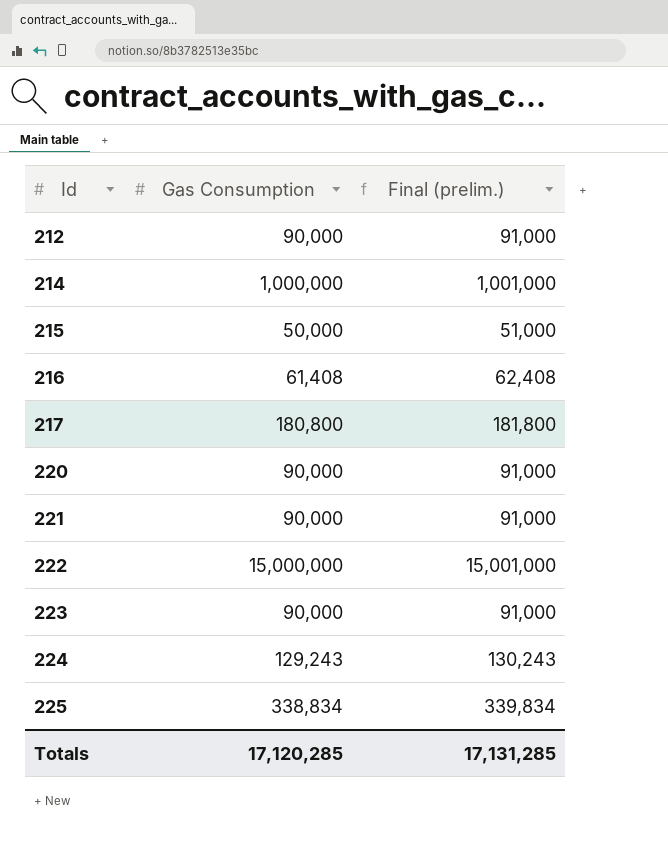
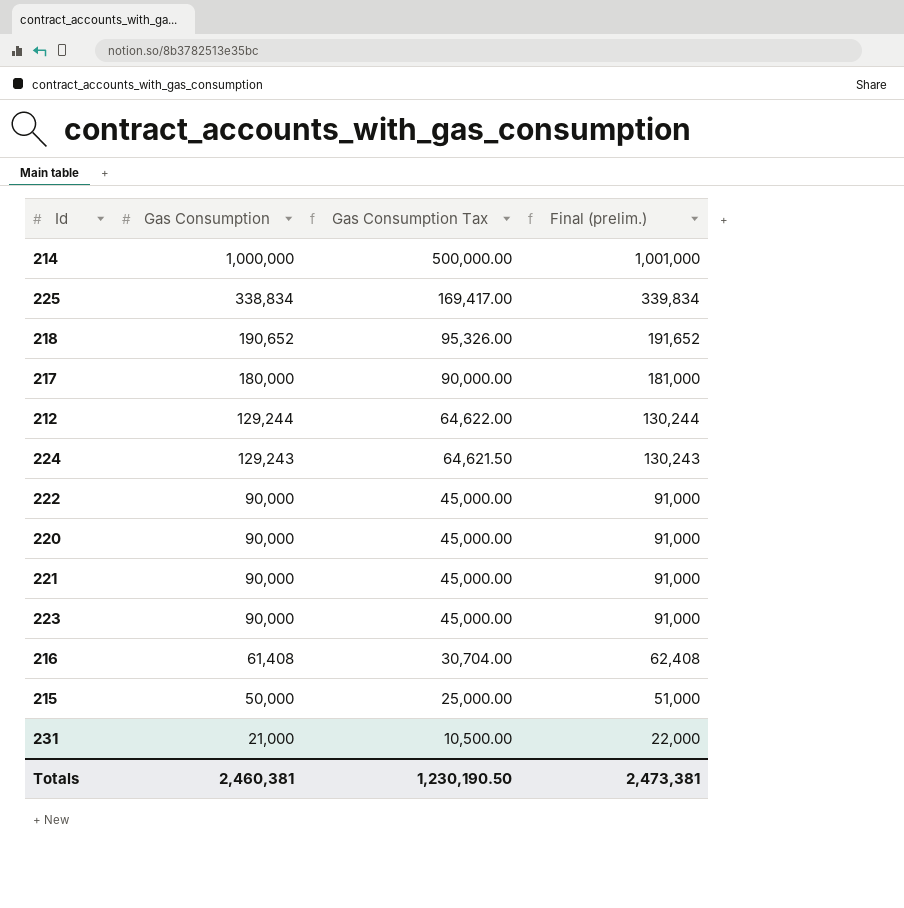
row order: Id ascending -> Gas Consumption descending
column Gas Consumption Tax | formula: none -> [Gas Consumption] * 0.5
row 218: none -> 190,652 | 95,326.00 | 191,652
217 | Gas Consumption: 180,800 -> 180,000
217 | Final (prelim.): 181,800 -> 181,000
212 | Gas Consumption: 90,000 -> 129,244
212 | Final (prelim.): 91,000 -> 130,244
222 | Gas Consumption: 15,000,000 -> 90,000
222 | Final (prelim.): 15,001,000 -> 91,000
row 231: none -> 21,000 | 10,500.00 | 22,000
Totals | Gas Consumption: 17,120,285 -> 2,460,381
Totals | Final (prelim.): 17,131,285 -> 2,473,381

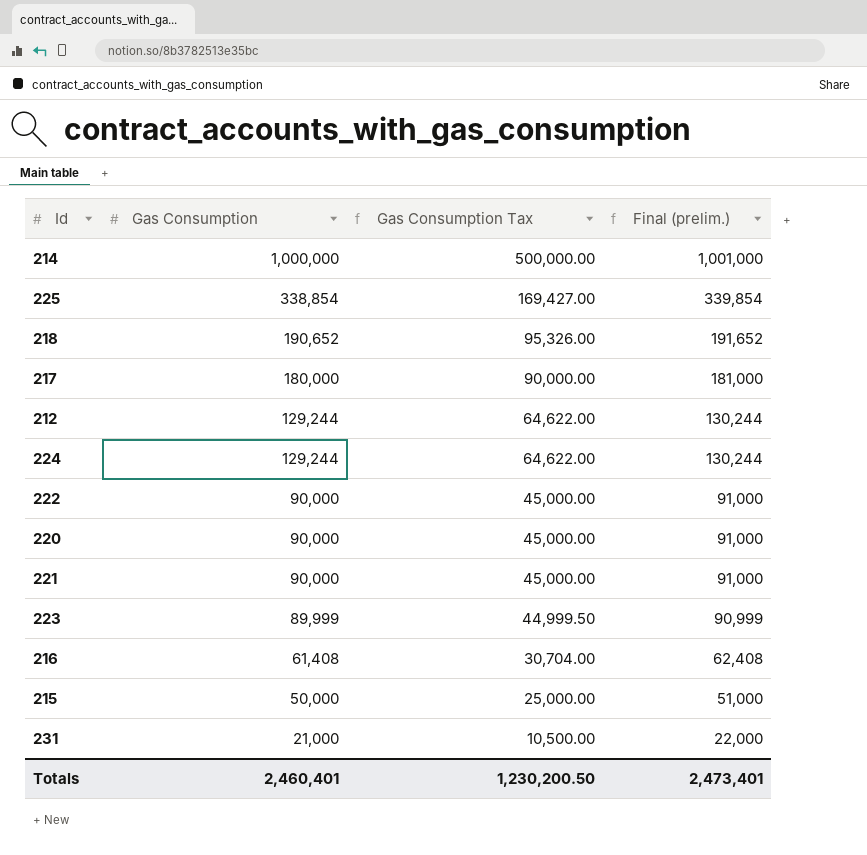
225 | Gas Consumption: 338,834 -> 338,854
225 | Gas Consumption Tax: 169,417.00 -> 169,427.00
225 | Final (prelim.): 339,834 -> 339,854
224 | Gas Consumption: 129,243 -> 129,244
224 | Gas Consumption Tax: 64,621.50 -> 64,622.00
224 | Final (prelim.): 130,243 -> 130,244
223 | Gas Consumption: 90,000 -> 89,999
223 | Gas Consumption Tax: 45,000.00 -> 44,999.50
223 | Final (prelim.): 91,000 -> 90,999
Totals | Gas Consumption: 2,460,381 -> 2,460,401
Totals | Gas Consumption Tax: 1,230,190.50 -> 1,230,200.50
Totals | Final (prelim.): 2,473,381 -> 2,473,401

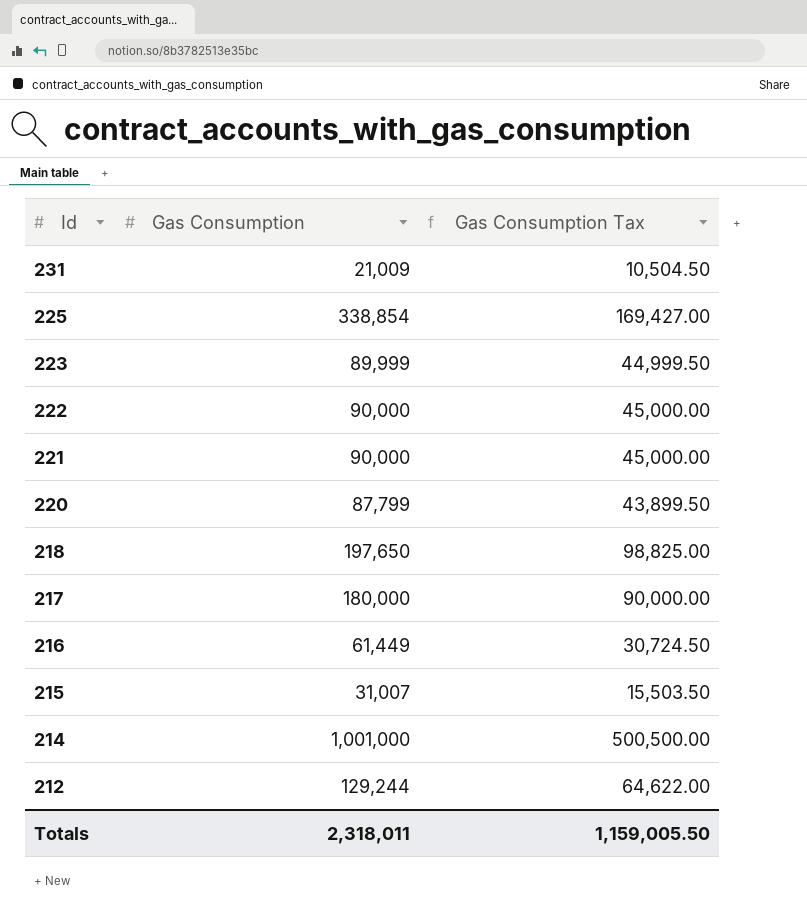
row order: Gas Consumption descending -> Id descending
column Final (prelim.) | formula: [Gas Consumption] + 1000 -> none
row 224: 129,244 | 64,622.00 | 130,244 -> none
231 | Gas Consumption: 21,000 -> 21,009
231 | Gas Consumption Tax: 10,500.00 -> 10,504.50
220 | Gas Consumption: 90,000 -> 87,799
220 | Gas Consumption Tax: 45,000.00 -> 43,899.50
218 | Gas Consumption: 190,652 -> 197,650
218 | Gas Consumption Tax: 95,326.00 -> 98,825.00
216 | Gas Consumption: 61,408 -> 61,449
216 | Gas Consumption Tax: 30,704.00 -> 30,724.50
215 | Gas Consumption: 50,000 -> 31,007
215 | Gas Consumption Tax: 25,000.00 -> 15,503.50
214 | Gas Consumption: 1,000,000 -> 1,001,000
214 | Gas Consumption Tax: 500,000.00 -> 500,500.00
Totals | Gas Consumption: 2,460,401 -> 2,318,011
Totals | Gas Consumption Tax: 1,230,200.50 -> 1,159,005.50

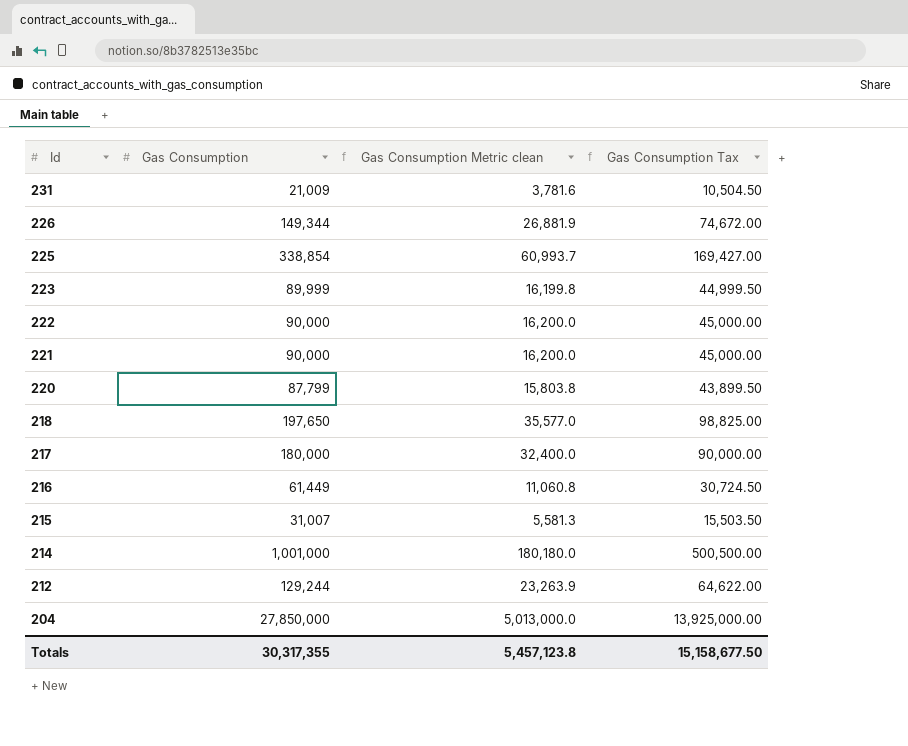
column Gas Consumption Metric clean | formula: none -> [Gas Consumption] * 0.18
row 226: none -> 149,344 | 26,881.9 | 74,672.00
row 204: none -> 27,850,000 | 5,013,000.0 | 13,925,000.00
Totals | Gas Consumption: 2,318,011 -> 30,317,355
Totals | Gas Consumption Tax: 1,159,005.50 -> 15,158,677.50

